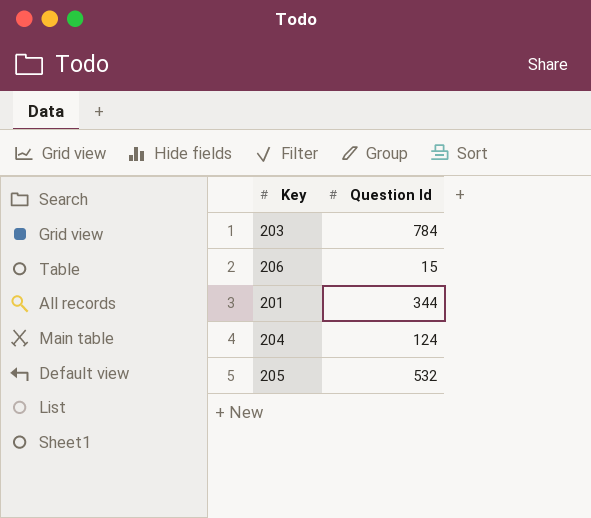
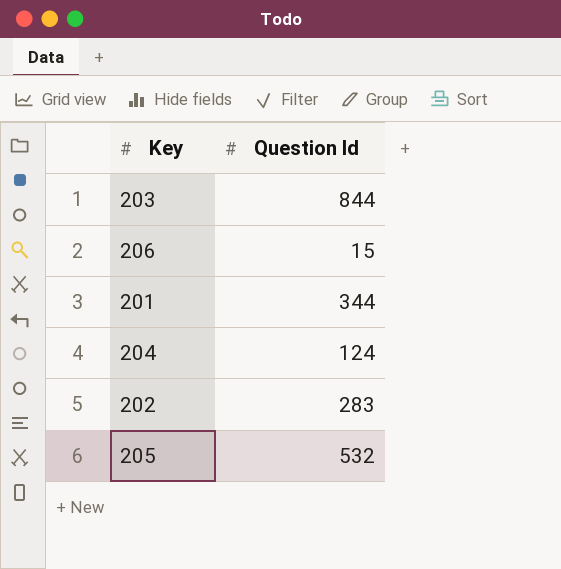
203 | Question Id: 784 -> 844
row 202: none -> 283

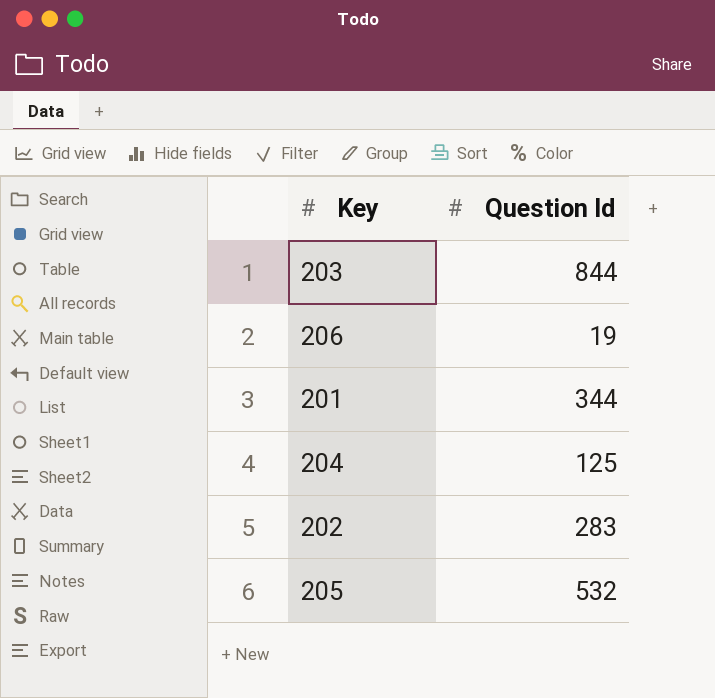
206 | Question Id: 15 -> 19
204 | Question Id: 124 -> 125

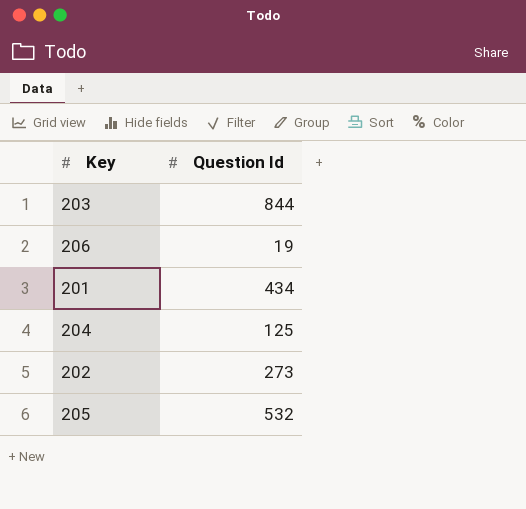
201 | Question Id: 344 -> 434
202 | Question Id: 283 -> 273

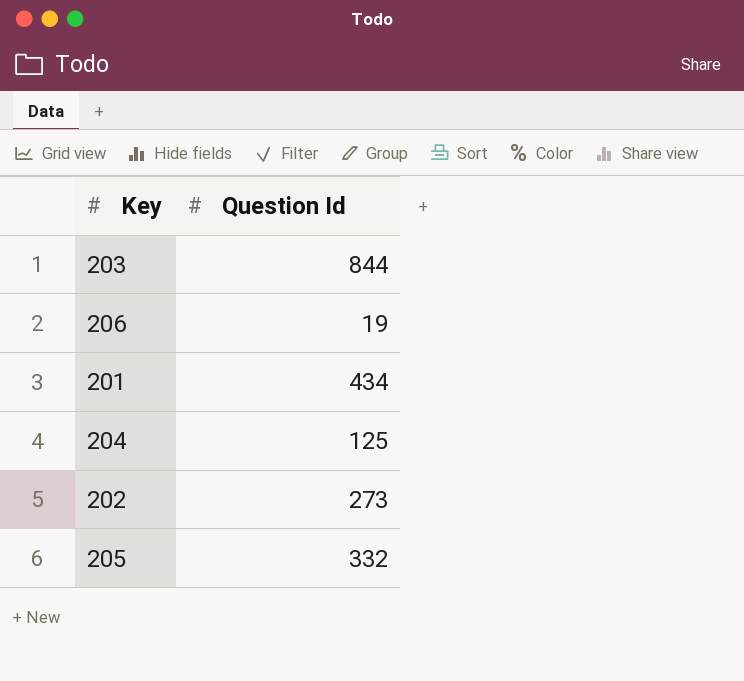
205 | Question Id: 532 -> 332

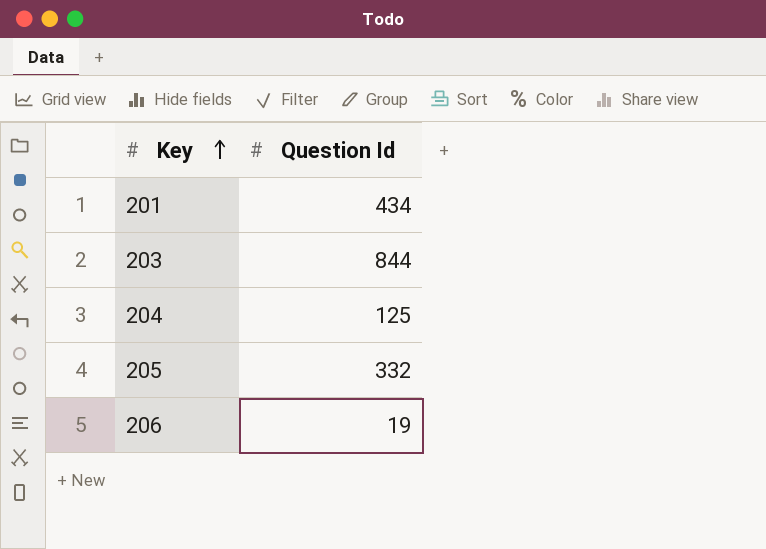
row order: none -> Key ascending
row 202: 273 -> none

